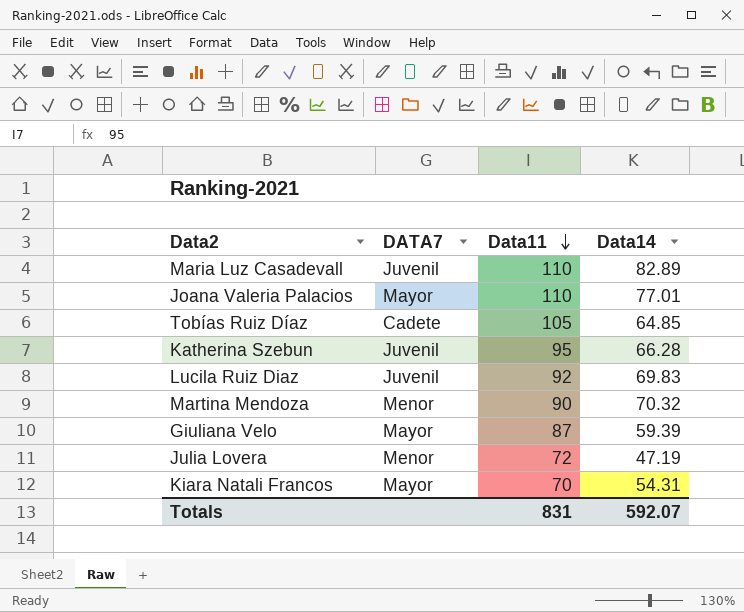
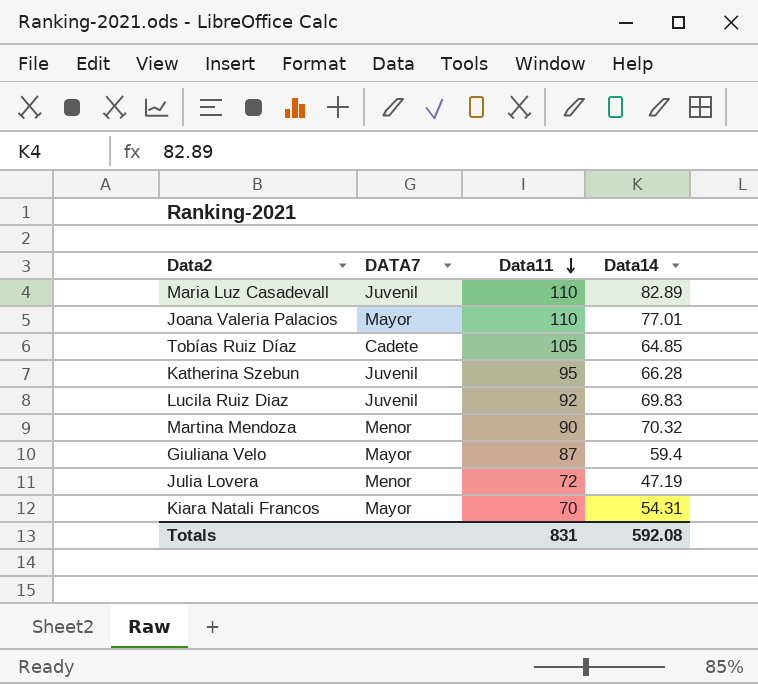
Giuliana Velo | Data14: 59.39 -> 59.4
Totals | Data14: 592.07 -> 592.08

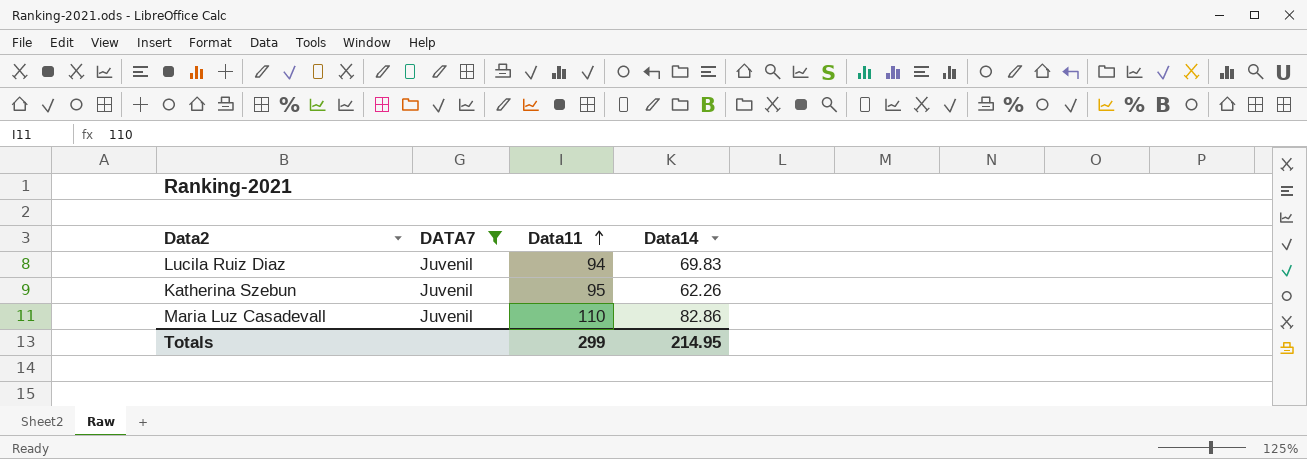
filter: none -> DATA7 = Juvenil
row order: Data11 descending -> Data11 ascending
Lucila Ruiz Diaz | Data11: 92 -> 94
Katherina Szebun | Data14: 66.28 -> 62.26
Maria Luz Casadevall | Data14: 82.89 -> 82.86
Totals | Data11: 831 -> 299
Totals | Data14: 592.08 -> 214.95

